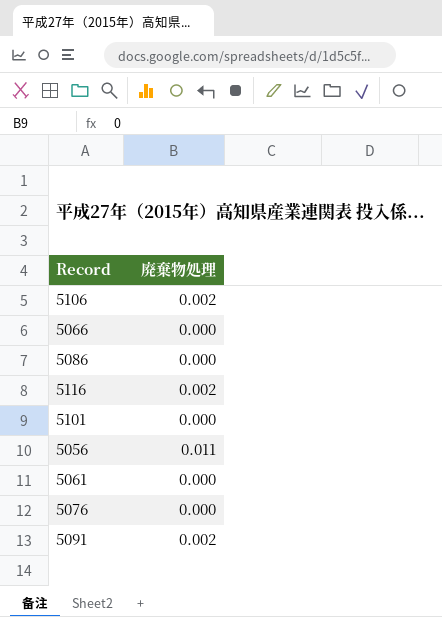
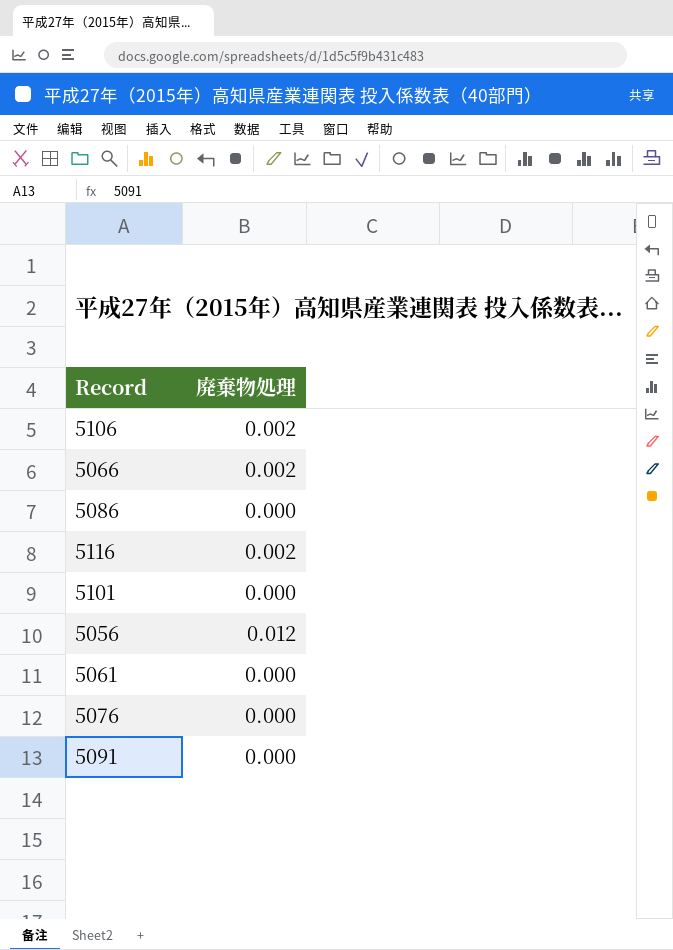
5066 | 廃棄物処理: 0.000 -> 0.002
5056 | 廃棄物処理: 0.011 -> 0.012
5091 | 廃棄物処理: 0.002 -> 0.000

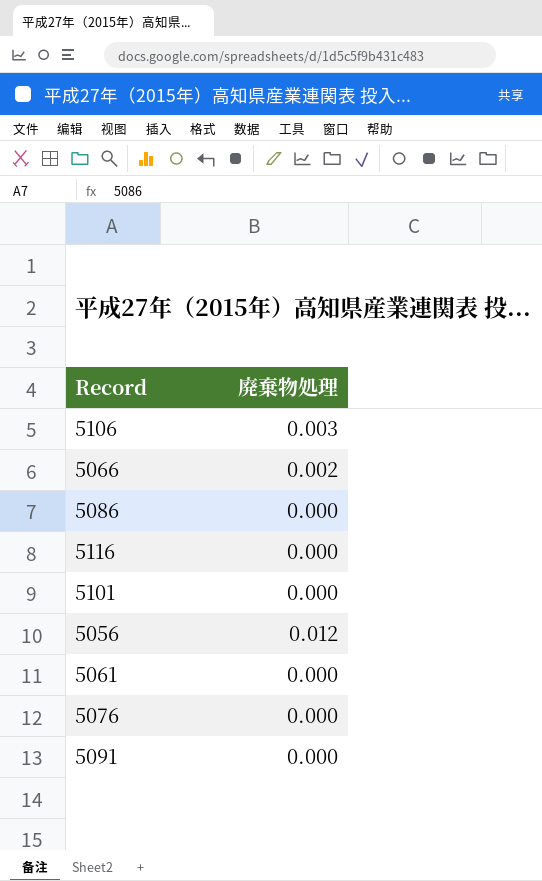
5106 | 廃棄物処理: 0.002 -> 0.003
5116 | 廃棄物処理: 0.002 -> 0.000

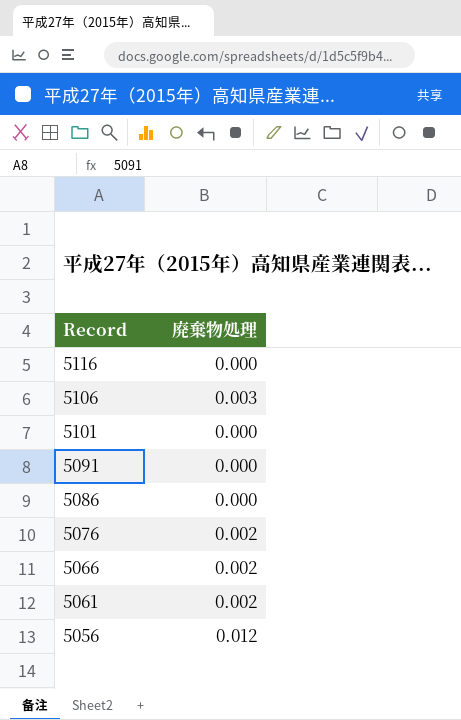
row order: none -> Record descending
5076 | 廃棄物処理: 0.000 -> 0.002
5061 | 廃棄物処理: 0.000 -> 0.002

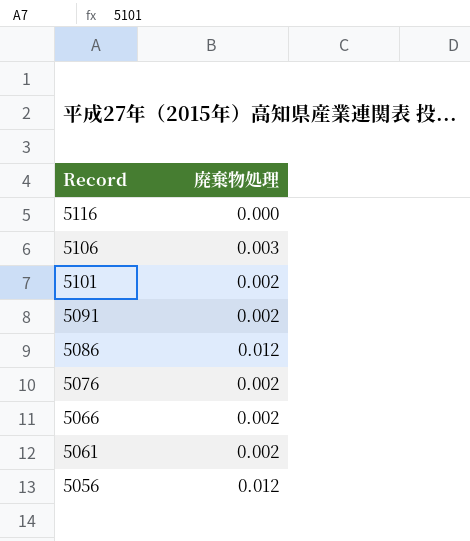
5101 | 廃棄物処理: 0.000 -> 0.002
5091 | 廃棄物処理: 0.000 -> 0.002
5086 | 廃棄物処理: 0.000 -> 0.012

